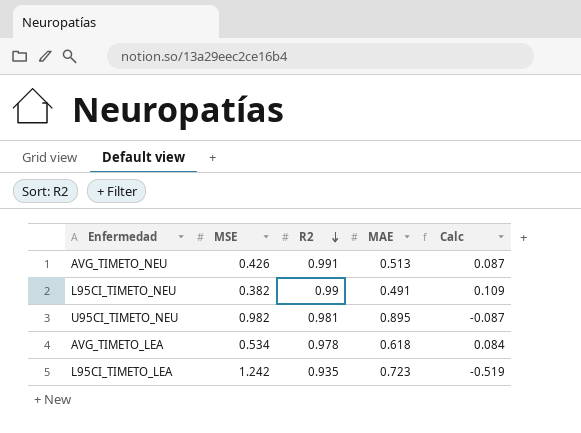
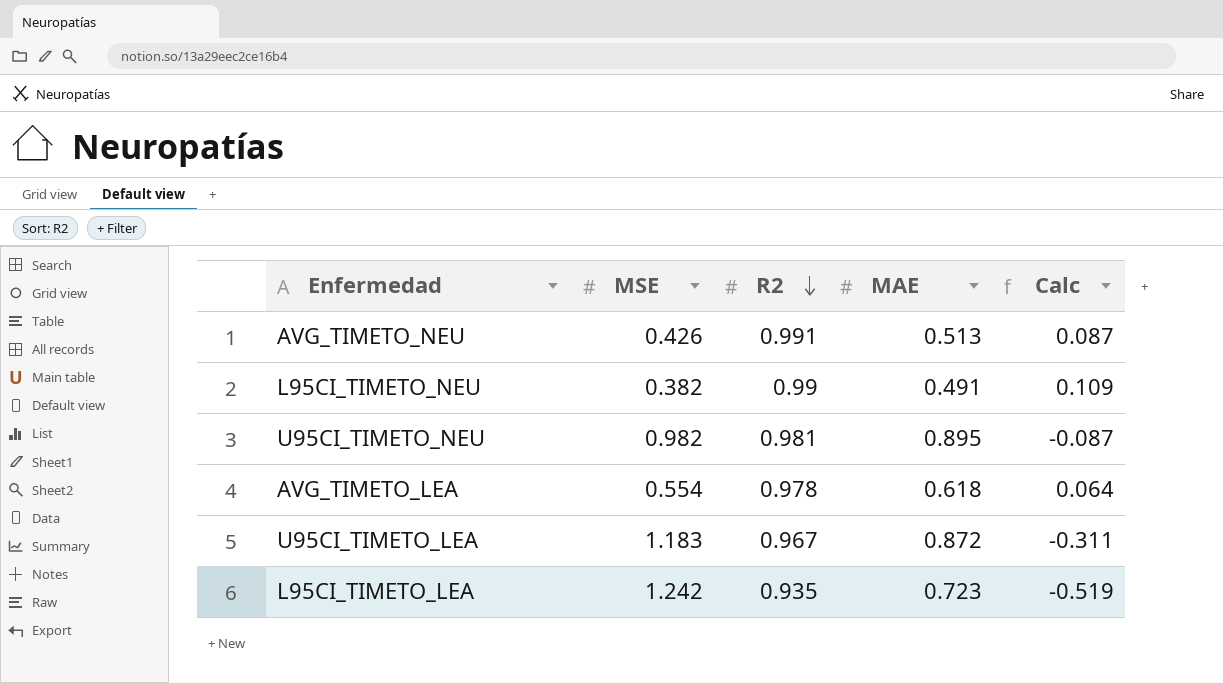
AVG_TIMETO_LEA | MSE: 0.534 -> 0.554
AVG_TIMETO_LEA | Calc: 0.084 -> 0.064
row U95CI_TIMETO_LEA: none -> 1.183 | 0.967 | 0.872 | -0.311

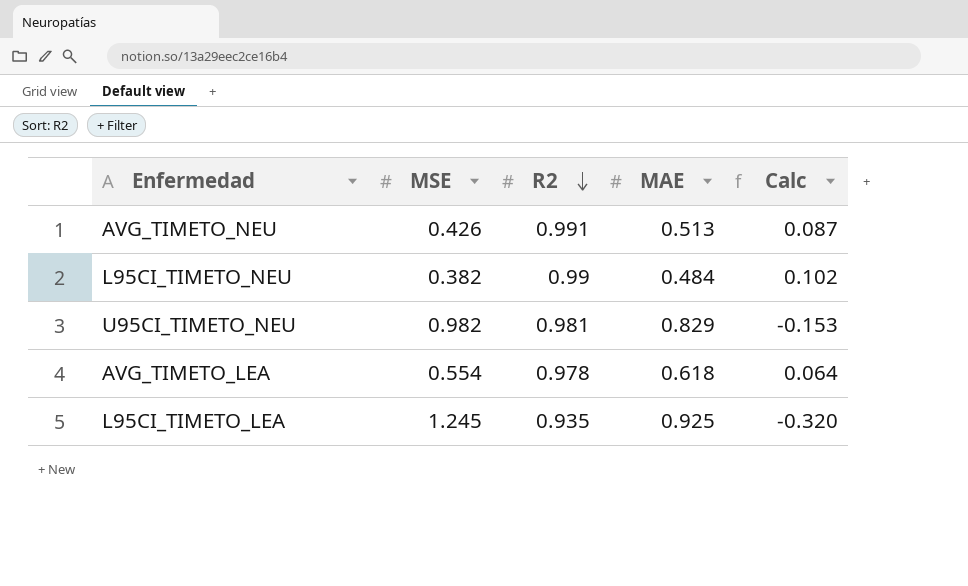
row U95CI_TIMETO_LEA: 1.183 | 0.967 | 0.872 | -0.311 -> none
L95CI_TIMETO_NEU | MAE: 0.491 -> 0.484
L95CI_TIMETO_NEU | Calc: 0.109 -> 0.102
U95CI_TIMETO_NEU | MAE: 0.895 -> 0.829
U95CI_TIMETO_NEU | Calc: -0.087 -> -0.153
L95CI_TIMETO_LEA | MSE: 1.242 -> 1.245
L95CI_TIMETO_LEA | MAE: 0.723 -> 0.925
L95CI_TIMETO_LEA | Calc: -0.519 -> -0.320

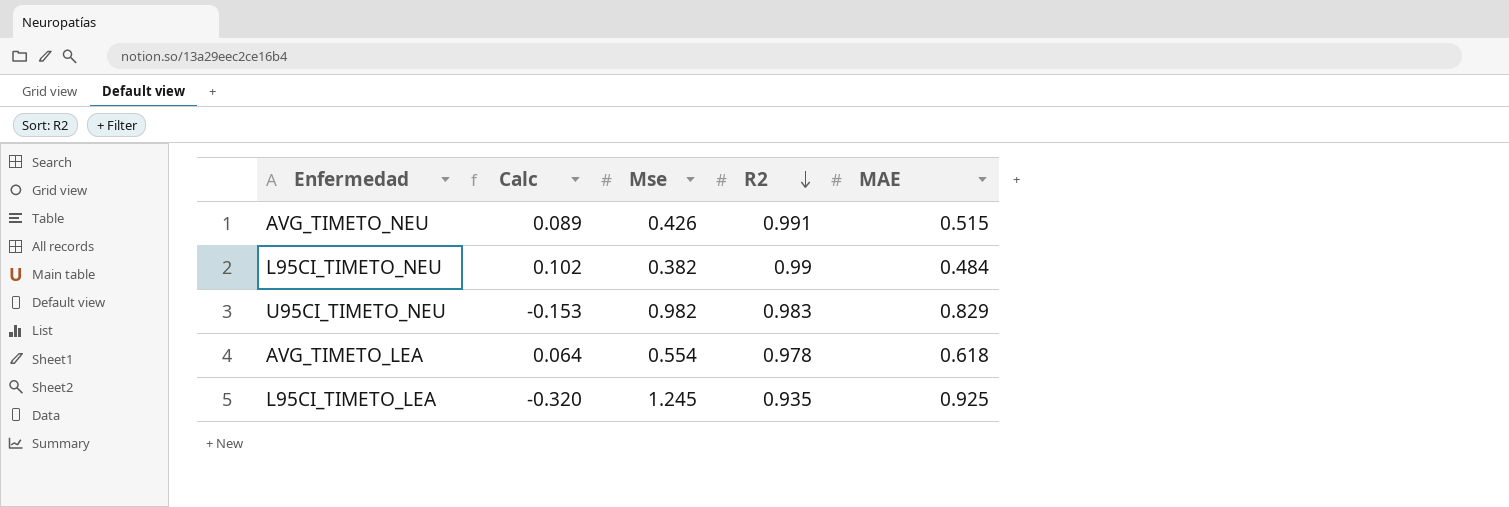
column Calc | position: 5 -> 2
column name: MSE -> Mse
AVG_TIMETO_NEU | Calc: 0.087 -> 0.089
AVG_TIMETO_NEU | MAE: 0.513 -> 0.515
U95CI_TIMETO_NEU | R2: 0.981 -> 0.983

